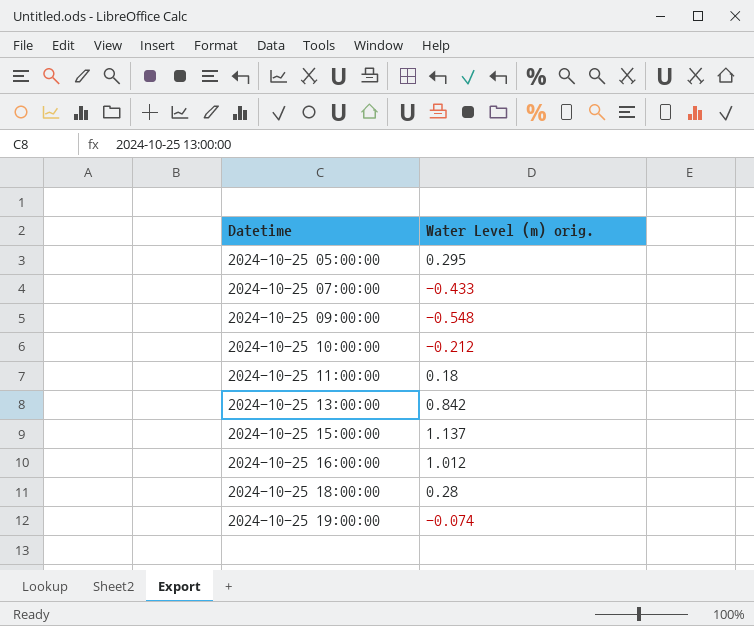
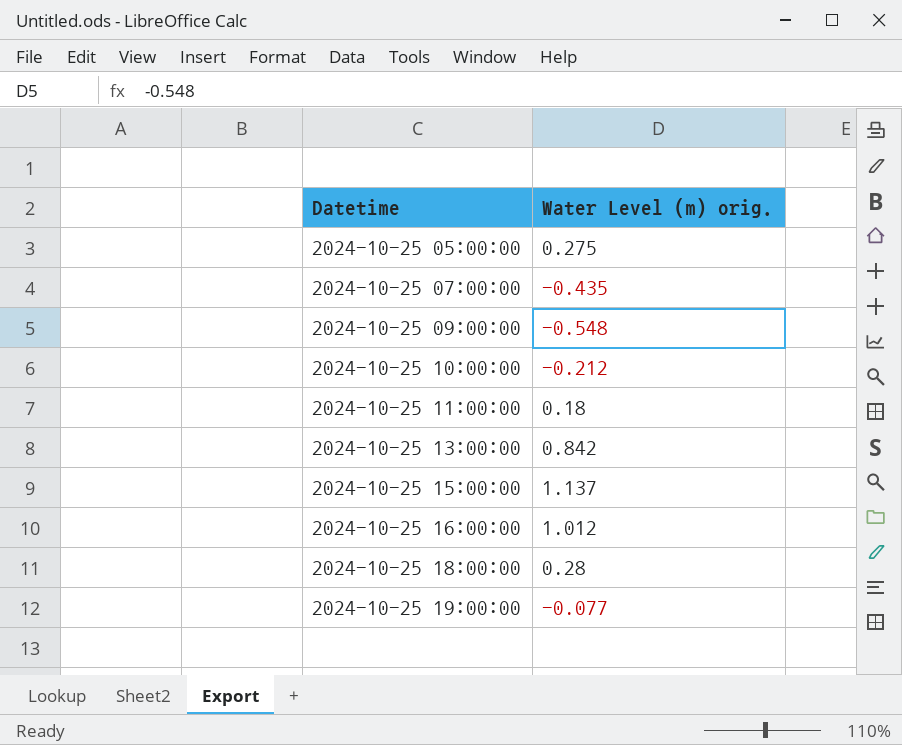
2024-10-25 05:00:00 | Water Level (m) orig.: 0.295 -> 0.275
2024-10-25 07:00:00 | Water Level (m) orig.: -0.433 -> -0.435
2024-10-25 19:00:00 | Water Level (m) orig.: -0.074 -> -0.077

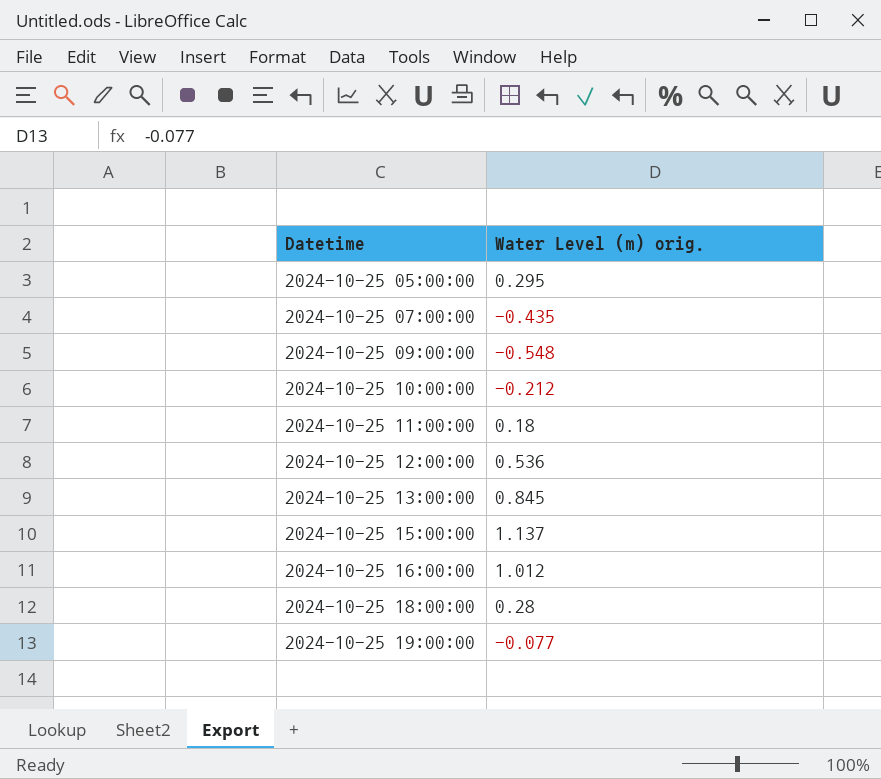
2024-10-25 05:00:00 | Water Level (m) orig.: 0.275 -> 0.295
row 2024-10-25 12:00:00: none -> 0.536
2024-10-25 13:00:00 | Water Level (m) orig.: 0.842 -> 0.845

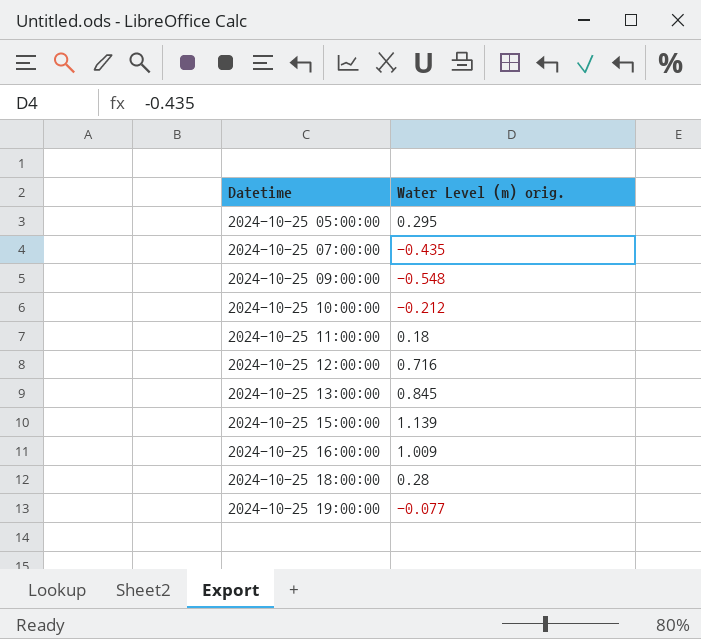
2024-10-25 12:00:00 | Water Level (m) orig.: 0.536 -> 0.716
2024-10-25 15:00:00 | Water Level (m) orig.: 1.137 -> 1.139
2024-10-25 16:00:00 | Water Level (m) orig.: 1.012 -> 1.009

